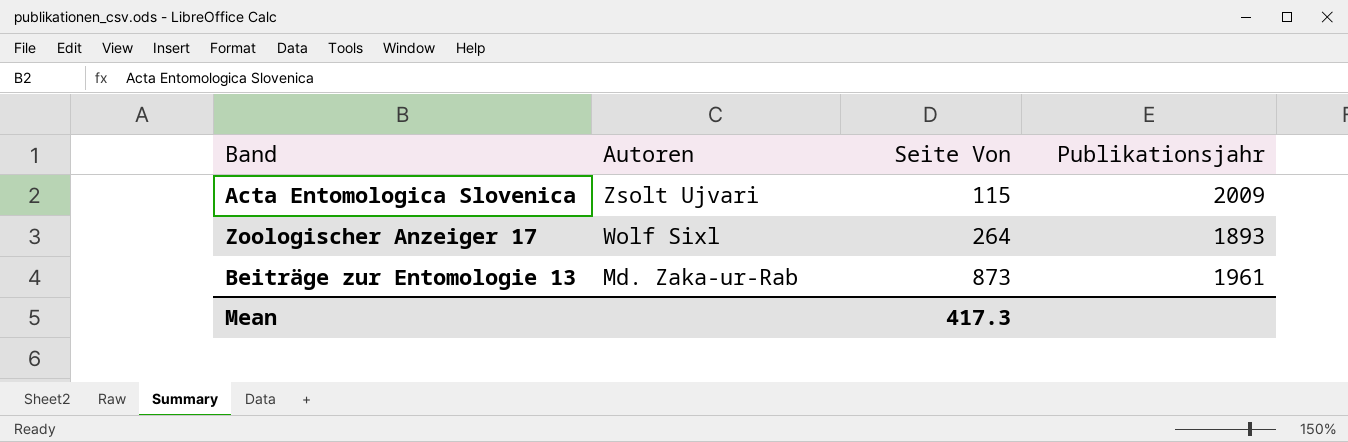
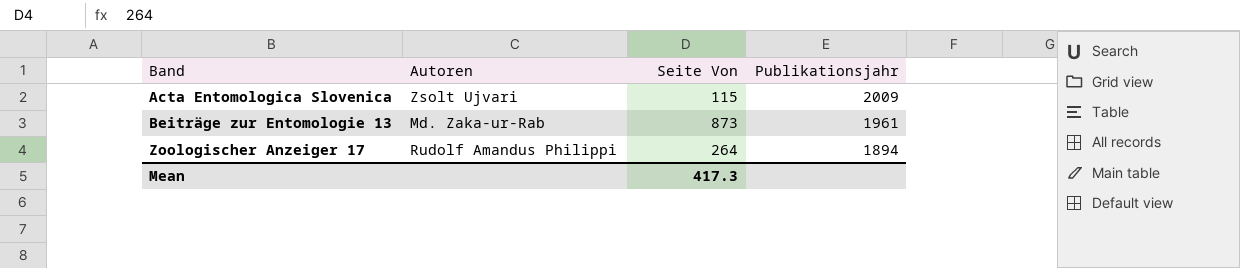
row order: Autoren descending -> Band ascending
Zoologischer Anzeiger 17 | Autoren: Wolf Sixl -> Rudolf Amandus Philippi
Zoologischer Anzeiger 17 | Publikationsjahr: 1893 -> 1894

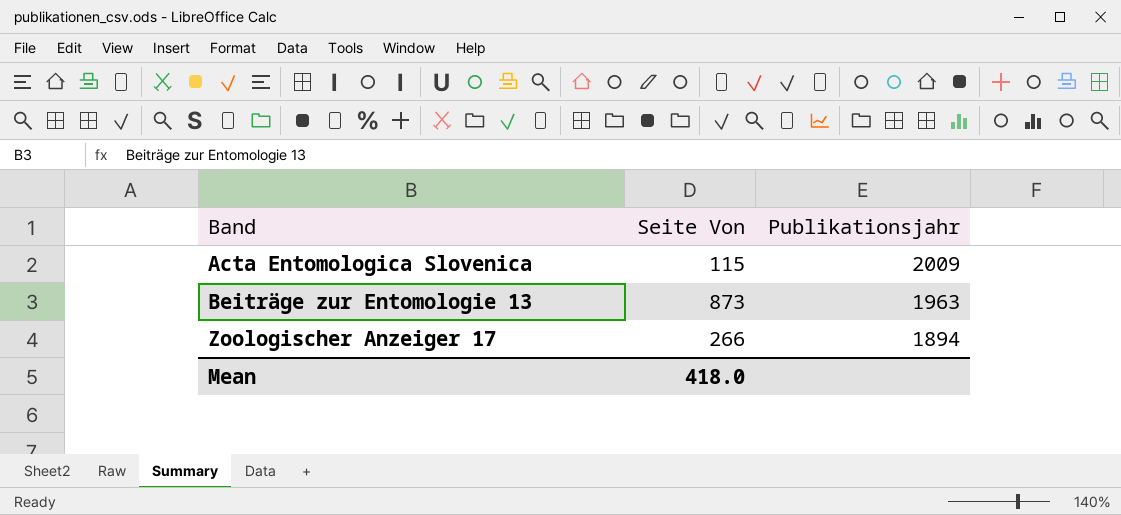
column Autoren | position: 2 -> none
Beiträge zur Entomologie 13 | Publikationsjahr: 1961 -> 1963
Zoologischer Anzeiger 17 | Seite Von: 264 -> 266
Mean | Seite Von: 417.3 -> 418.0

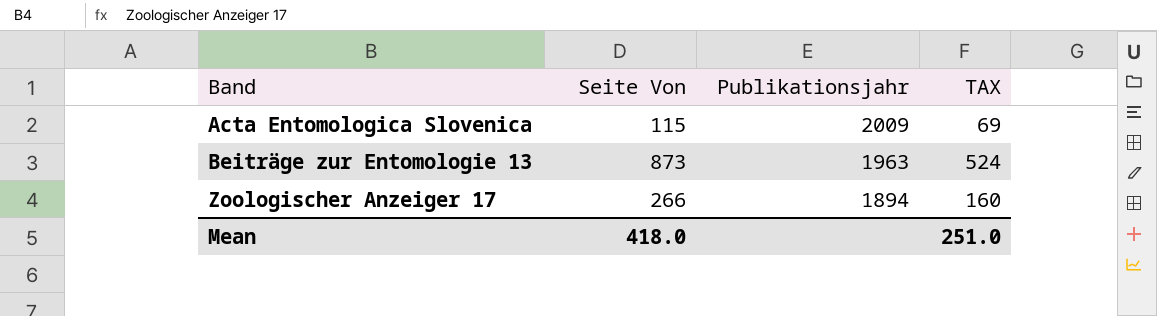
column TAX | formula: none -> [Seite Von] * 0.6

